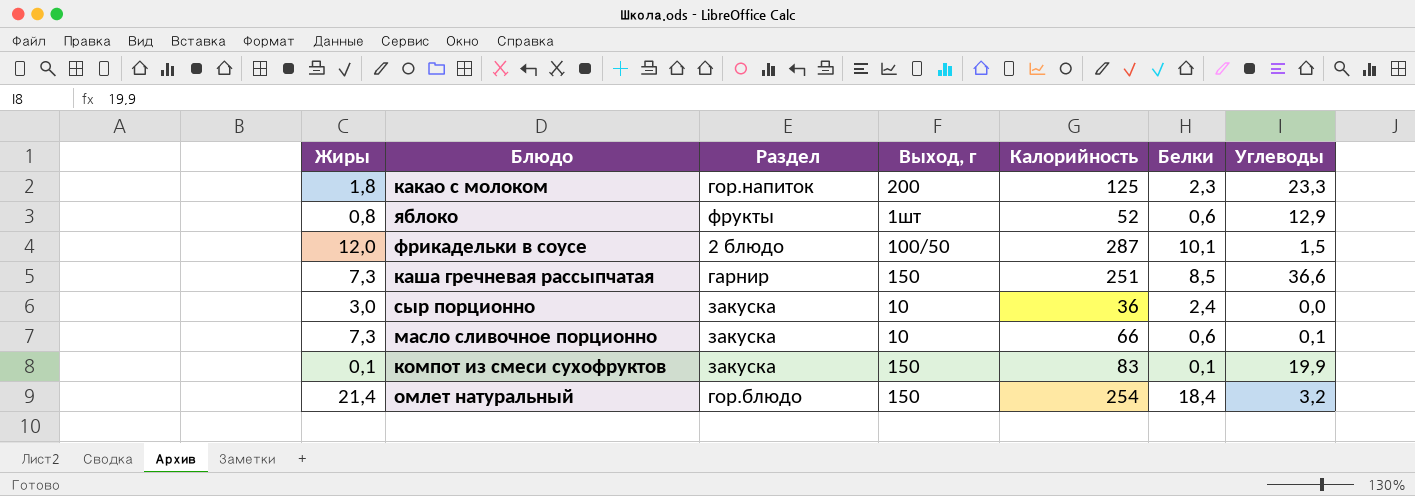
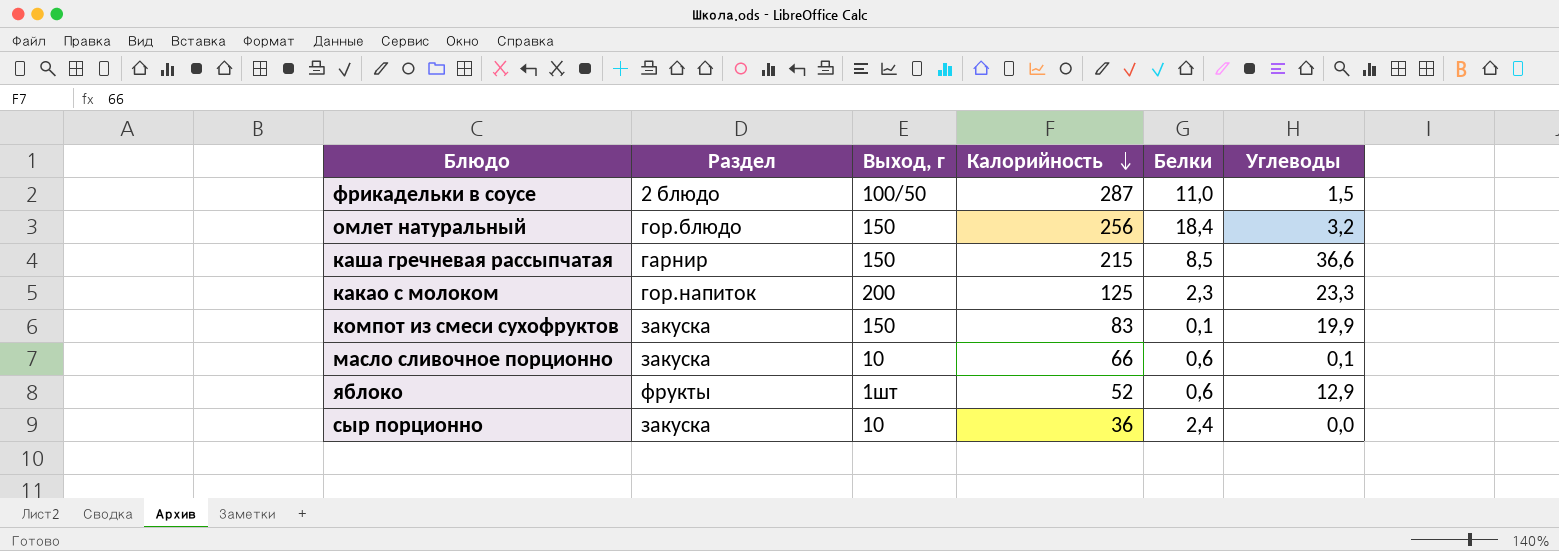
row order: none -> Калорийность descending
column Жиры | position: 1 -> none
фрикадельки в соусе | Белки: 10,1 -> 11,0
омлет натуральный | Калорийность: 254 -> 256
каша гречневая рассыпчатая | Калорийность: 251 -> 215

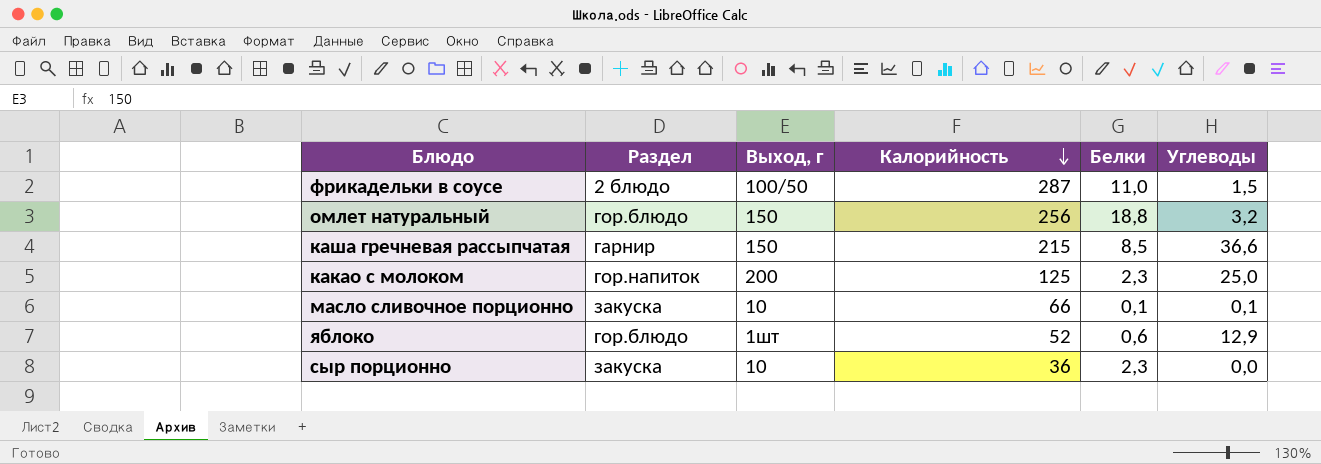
row компот из смеси сухофруктов: закуска | 150 | 83 | 0,1 | 19,9 -> none
омлет натуральный | Белки: 18,4 -> 18,8
какао с молоком | Углеводы: 23,3 -> 25,0
масло сливочное порционно | Белки: 0,6 -> 0,1
яблоко | Раздел: фрукты -> гор.блюдо
сыр порционно | Белки: 2,4 -> 2,3

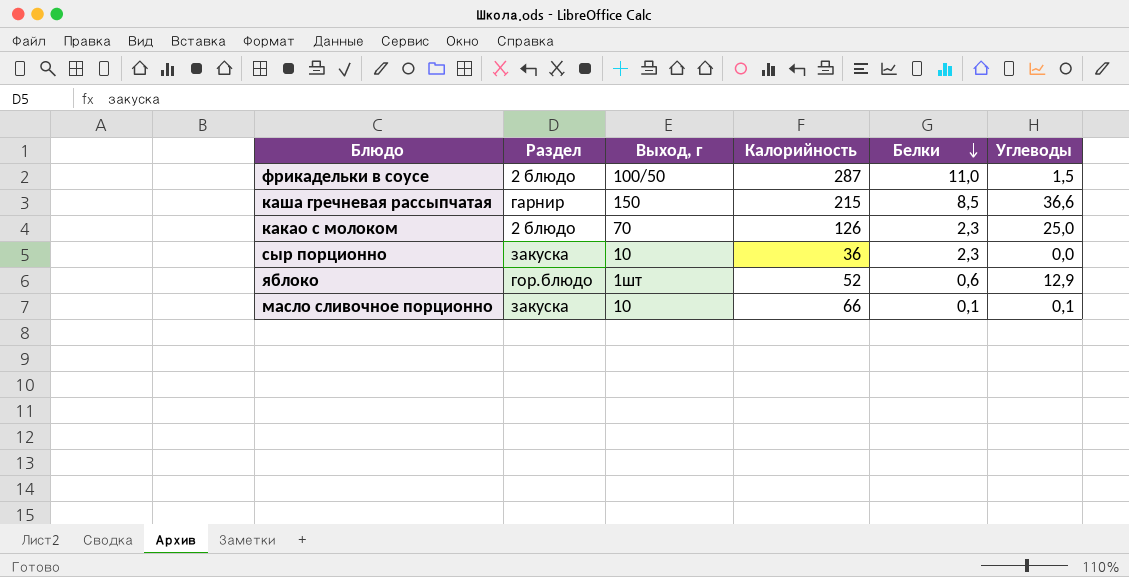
row order: Калорийность descending -> Белки descending
row омлет натуральный: гор.блюдо | 150 | 256 | 18,8 | 3,2 -> none
какао с молоком | Раздел: гор.напиток -> 2 блюдо
какао с молоком | Выход, г: 200 -> 70
какао с молоком | Калорийность: 125 -> 126

